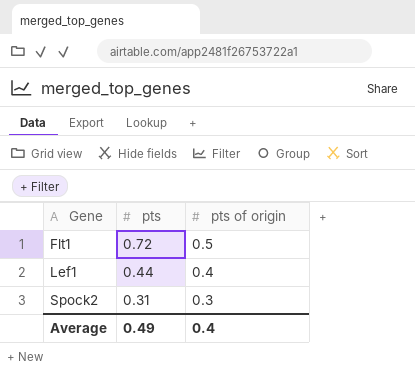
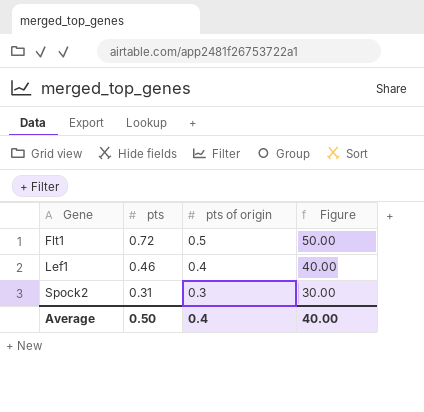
column Figure | formula: none -> [pts of origin] * 100
Lef1 | pts: 0.44 -> 0.46
Average | pts: 0.49 -> 0.50

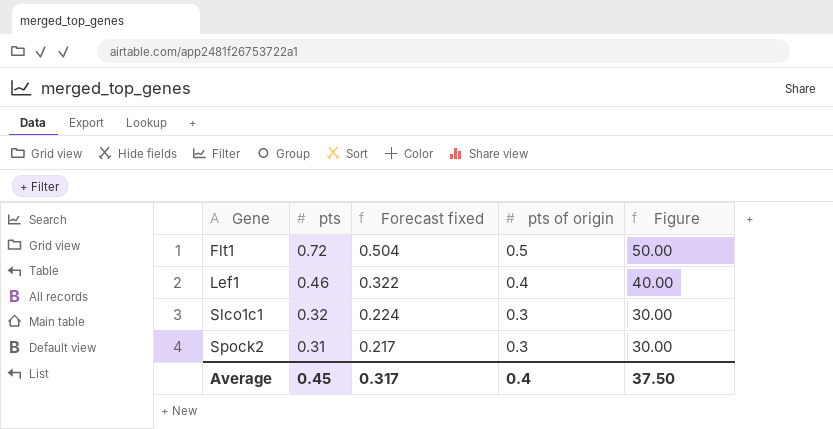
column Forecast fixed | formula: none -> [pts] * 0.7
row Slco1c1: none -> 0.32 | 0.224 | 0.3 | 30.00
Average | pts: 0.50 -> 0.45
Average | Figure: 40.00 -> 37.50

